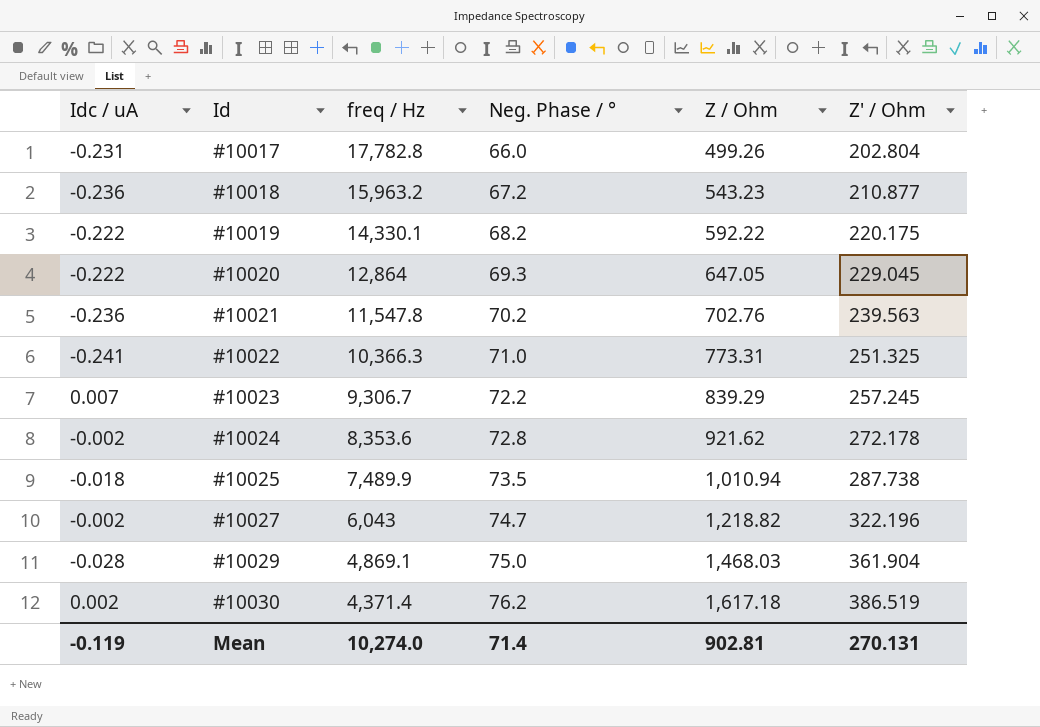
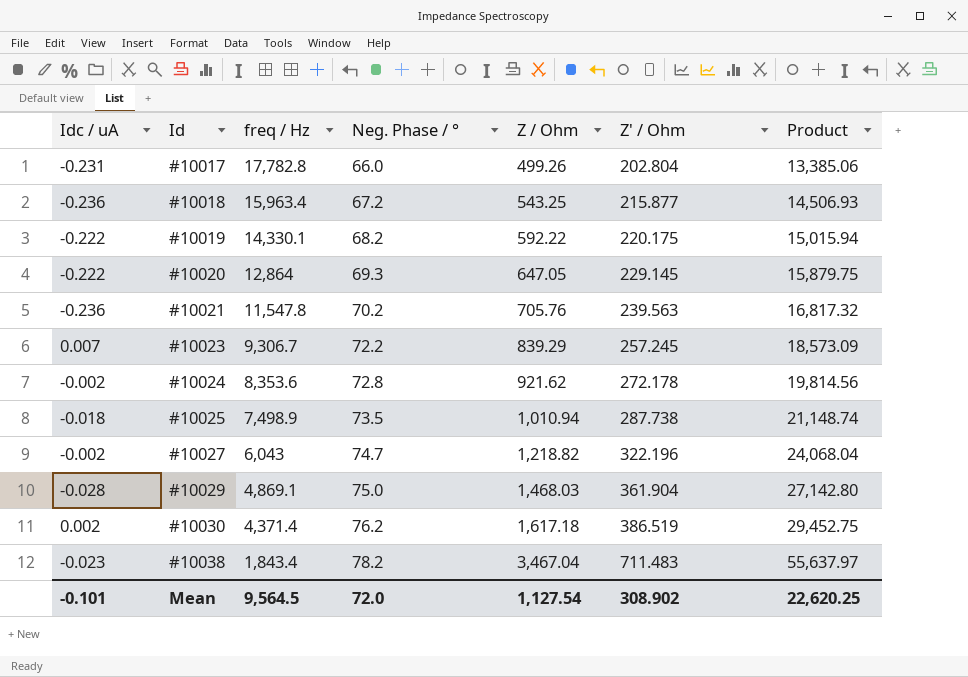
column Product | formula: none -> [Neg. Phase / °] * [Z' / Ohm]
row #10022: -0.241 | 10,366.3 | 71.0 | 773.31 | 251.325 -> none
#10018 | freq / Hz: 15,963.2 -> 15,963.4
#10018 | Z / Ohm: 543.23 -> 543.25
#10018 | Z' / Ohm: 210.877 -> 215.877
#10020 | Z' / Ohm: 229.045 -> 229.145
#10021 | Z / Ohm: 702.76 -> 705.76
#10025 | freq / Hz: 7,489.9 -> 7,498.9
row #10038: none -> -0.023 | 1,843.4 | 78.2 | 3,467.04 | 711.483 | 55,637.97
Mean | Idc / uA: -0.119 -> -0.101
Mean | freq / Hz: 10,274.0 -> 9,564.5
Mean | Neg. Phase / °: 71.4 -> 72.0
Mean | Z / Ohm: 902.81 -> 1,127.54
Mean | Z' / Ohm: 270.131 -> 308.902

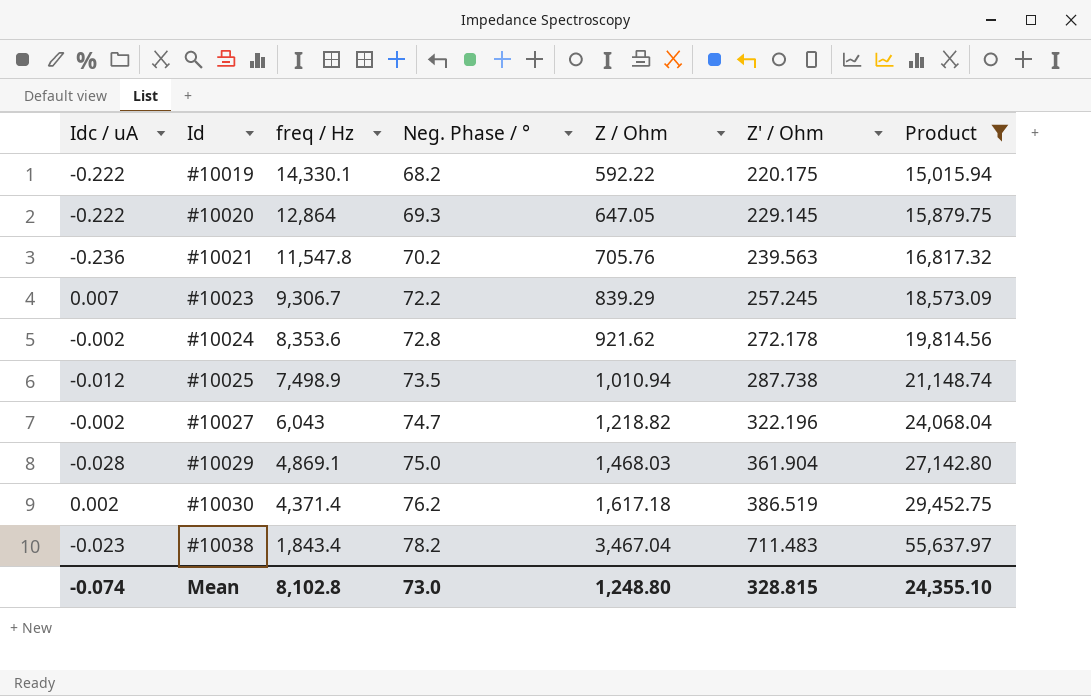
filter: none -> Product >= 15,015.94
#10025 | Idc / uA: -0.018 -> -0.012
Mean | Idc / uA: -0.101 -> -0.074
Mean | freq / Hz: 9,564.5 -> 8,102.8
Mean | Neg. Phase / °: 72.0 -> 73.0
Mean | Z / Ohm: 1,127.54 -> 1,248.80
Mean | Z' / Ohm: 308.902 -> 328.815
Mean | Product: 22,620.25 -> 24,355.10

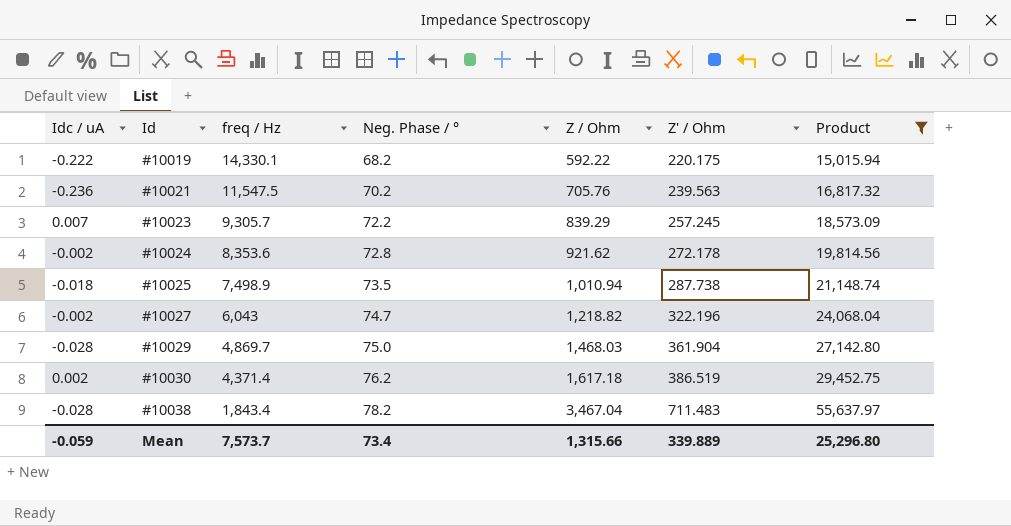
row #10020: -0.222 | 12,864 | 69.3 | 647.05 | 229.145 | 15,879.75 -> none
#10021 | freq / Hz: 11,547.8 -> 11,547.5
#10023 | freq / Hz: 9,306.7 -> 9,305.7
#10025 | Idc / uA: -0.012 -> -0.018
#10029 | freq / Hz: 4,869.1 -> 4,869.7
#10038 | Idc / uA: -0.023 -> -0.028
Mean | Idc / uA: -0.074 -> -0.059
Mean | freq / Hz: 8,102.8 -> 7,573.7
Mean | Neg. Phase / °: 73.0 -> 73.4
Mean | Z / Ohm: 1,248.80 -> 1,315.66
Mean | Z' / Ohm: 328.815 -> 339.889
Mean | Product: 24,355.10 -> 25,296.80

